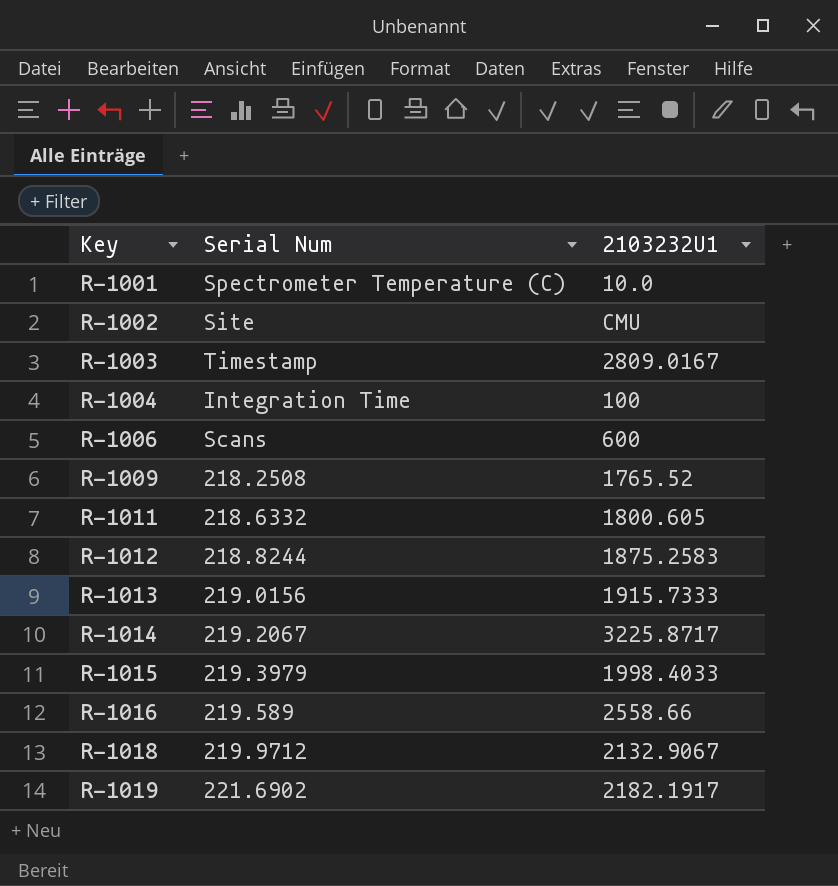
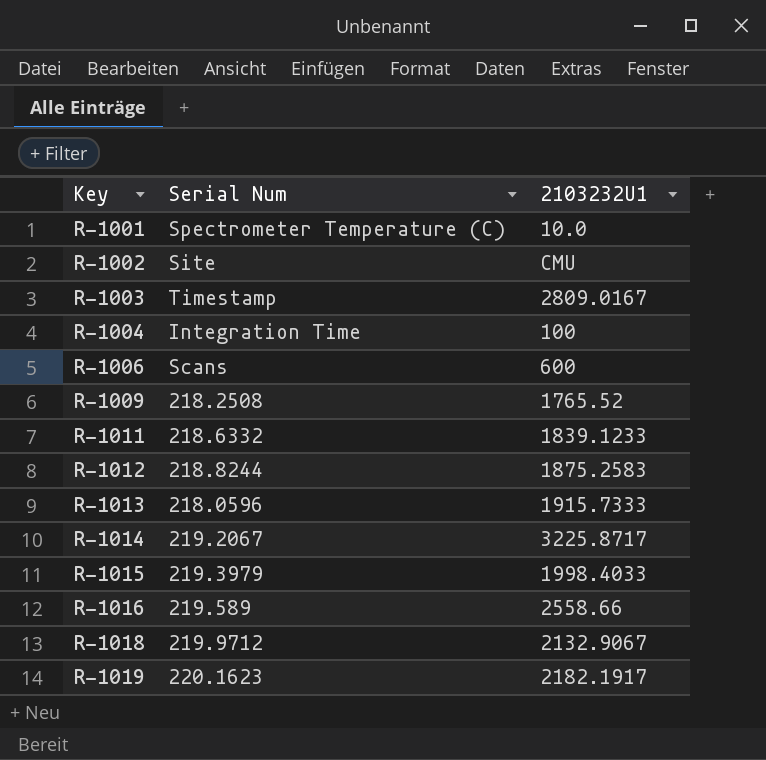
R-1011 | 2103232U1: 1800.605 -> 1839.1233
R-1013 | Serial Num: 219.0156 -> 218.0596
R-1019 | Serial Num: 221.6902 -> 220.1623

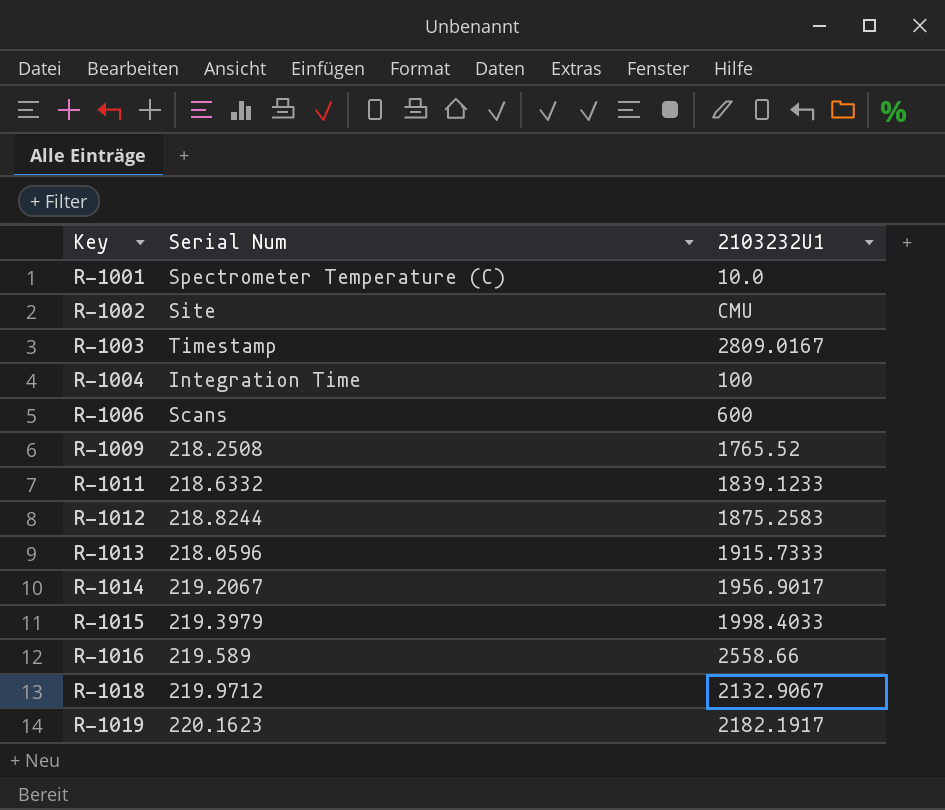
R-1014 | 2103232U1: 3225.8717 -> 1956.9017

